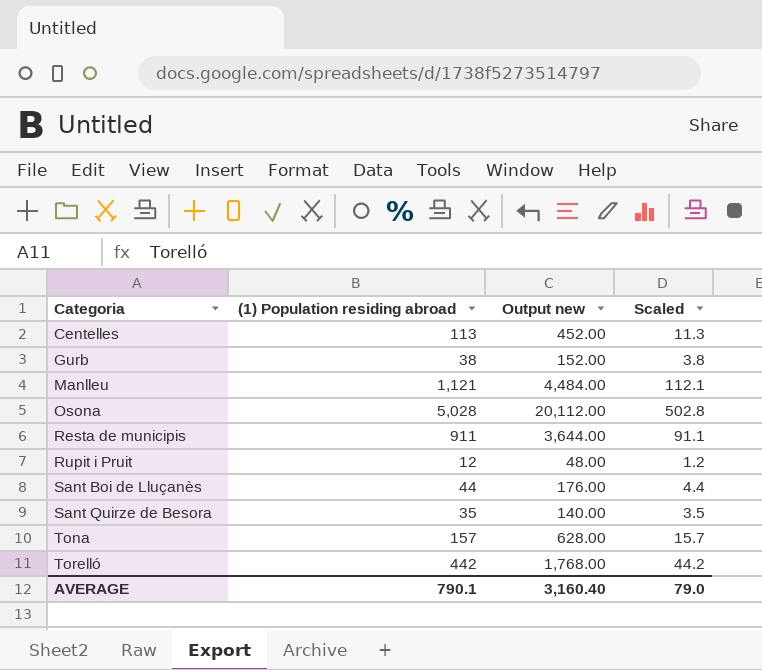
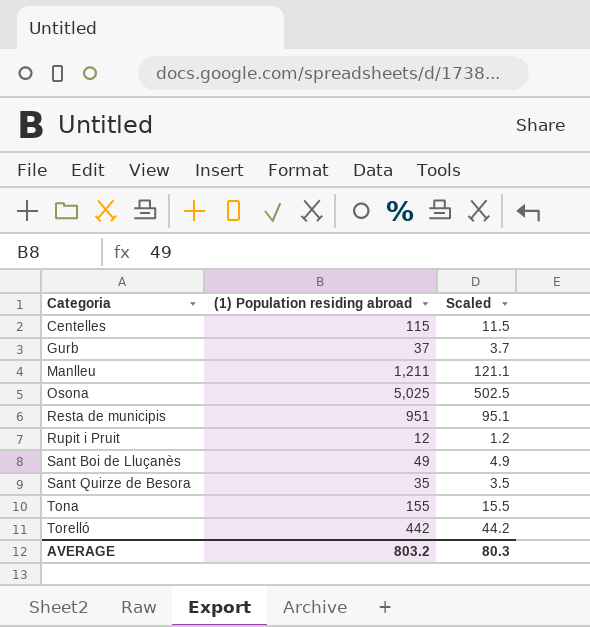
column Output new | formula: [(1) Population residing abroad] * 4 -> none
Centelles | (1) Population residing abroad: 113 -> 115
Centelles | Scaled: 11.3 -> 11.5
Gurb | (1) Population residing abroad: 38 -> 37
Gurb | Scaled: 3.8 -> 3.7
Manlleu | (1) Population residing abroad: 1,121 -> 1,211
Manlleu | Scaled: 112.1 -> 121.1
Osona | (1) Population residing abroad: 5,028 -> 5,025
Osona | Scaled: 502.8 -> 502.5
Resta de municipis | (1) Population residing abroad: 911 -> 951
Resta de municipis | Scaled: 91.1 -> 95.1
Sant Boi de Lluçanès | (1) Population residing abroad: 44 -> 49
Sant Boi de Lluçanès | Scaled: 4.4 -> 4.9
Tona | (1) Population residing abroad: 157 -> 155
Tona | Scaled: 15.7 -> 15.5
AVERAGE | (1) Population residing abroad: 790.1 -> 803.2
AVERAGE | Scaled: 79.0 -> 80.3

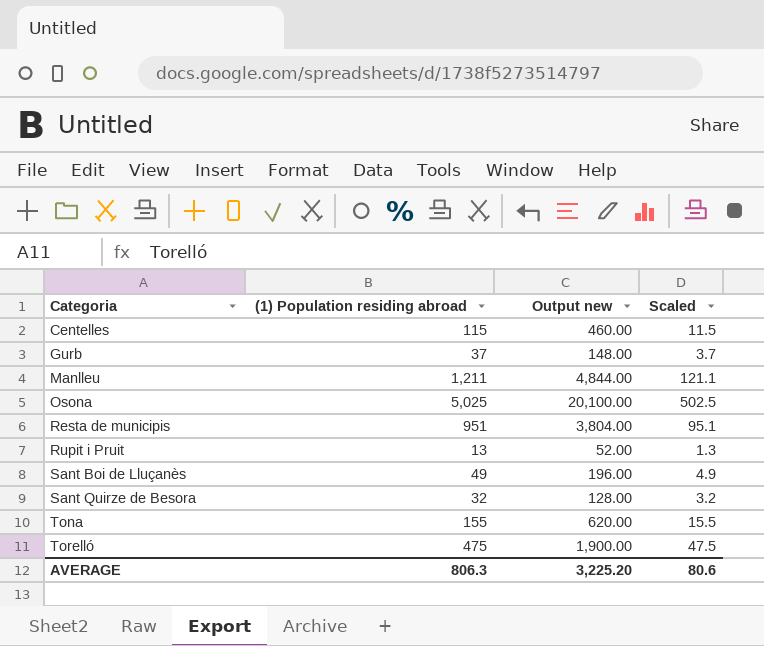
column Output new | formula: none -> [(1) Population residing abroad] * 4
Rupit i Pruit | (1) Population residing abroad: 12 -> 13
Rupit i Pruit | Scaled: 1.2 -> 1.3
Sant Quirze de Besora | (1) Population residing abroad: 35 -> 32
Sant Quirze de Besora | Scaled: 3.5 -> 3.2
Torelló | (1) Population residing abroad: 442 -> 475
Torelló | Scaled: 44.2 -> 47.5
AVERAGE | (1) Population residing abroad: 803.2 -> 806.3
AVERAGE | Scaled: 80.3 -> 80.6

